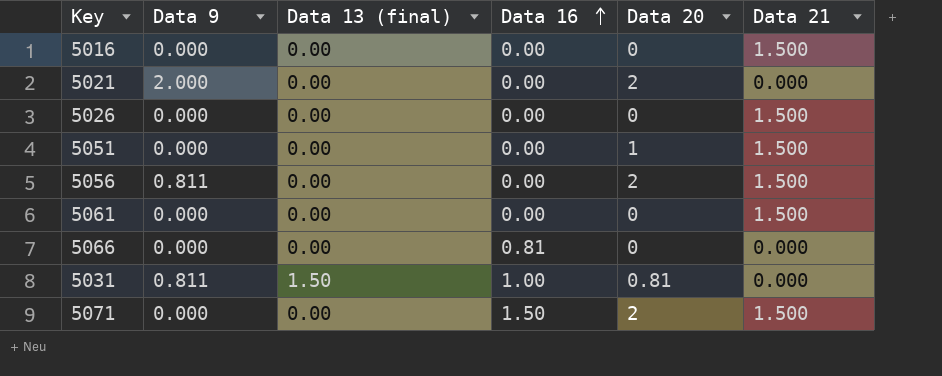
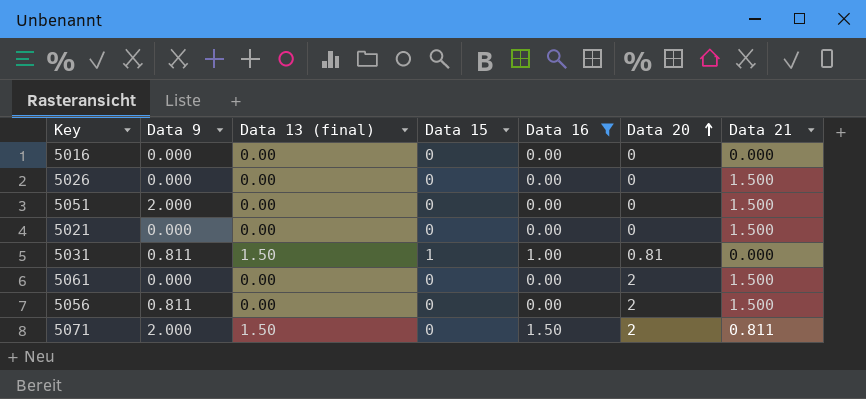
filter: none -> Data 16 != 0.81
row order: Data 16 ascending -> Data 20 ascending
column Data 15 | position: none -> 4
5016 | Data 21: 1.500 -> 0.000
5051 | Data 9: 0.000 -> 2.000
5051 | Data 20: 1 -> 0
5021 | Data 9: 2.000 -> 0.000
5021 | Data 20: 2 -> 0
5021 | Data 21: 0.000 -> 1.500
5061 | Data 20: 0 -> 2
5071 | Data 9: 0.000 -> 2.000
5071 | Data 13 (final): 0.00 -> 1.50
5071 | Data 21: 1.500 -> 0.811

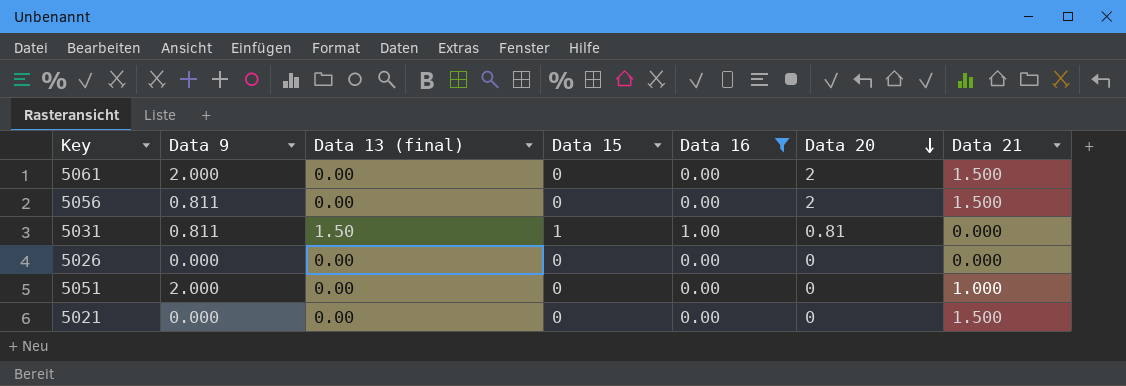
row order: Data 20 ascending -> Data 20 descending
row 5016: 0.000 | 0.00 | 0 | 0.00 | 0 | 0.000 -> none
row 5071: 2.000 | 1.50 | 0 | 1.50 | 2 | 0.811 -> none
5061 | Data 9: 0.000 -> 2.000
5026 | Data 21: 1.500 -> 0.000
5051 | Data 21: 1.500 -> 1.000

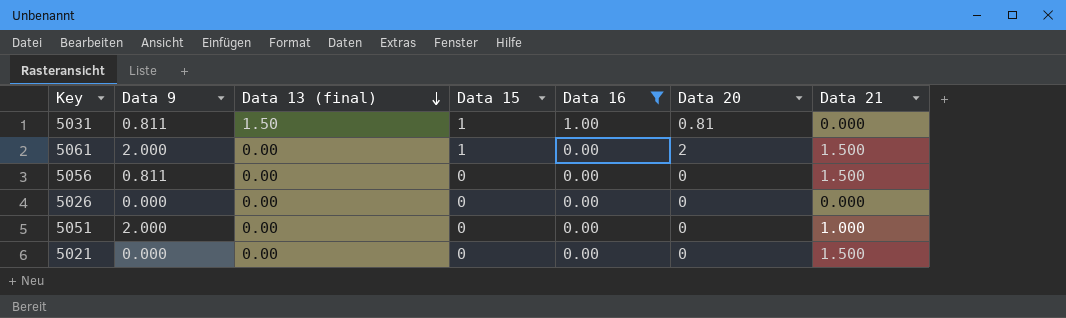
row order: Data 20 descending -> Data 13 (final) descending
5061 | Data 15: 0 -> 1
5056 | Data 20: 2 -> 0

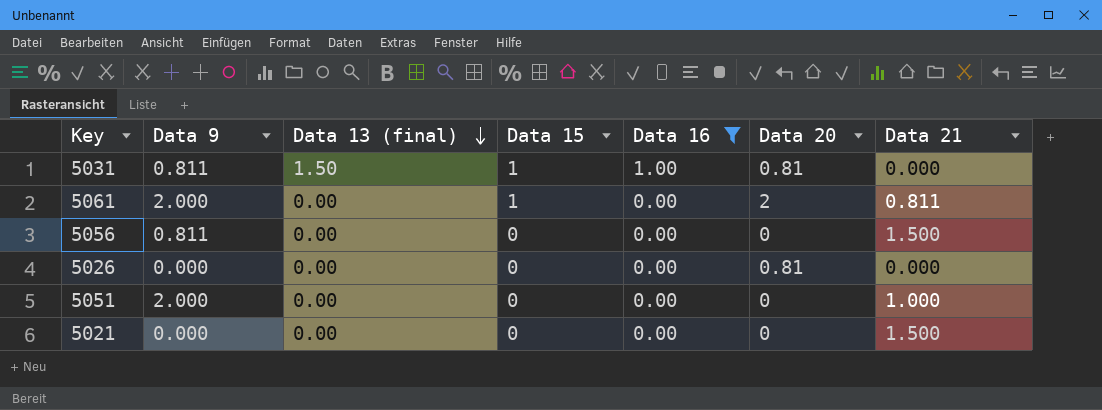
5061 | Data 21: 1.500 -> 0.811
5026 | Data 20: 0 -> 0.81

